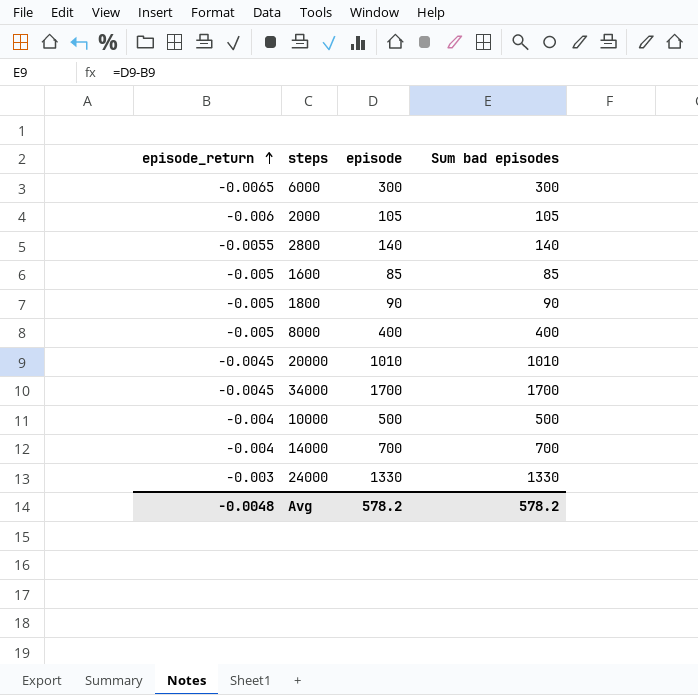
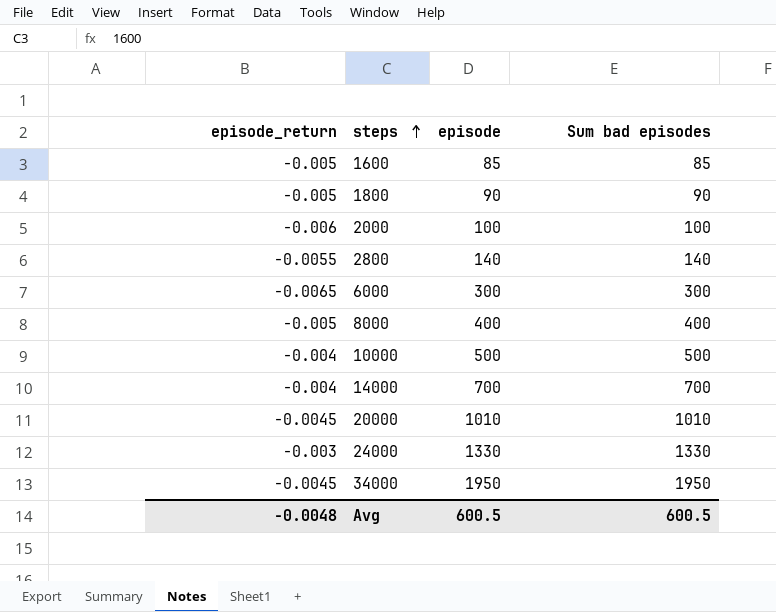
row order: episode_return ascending -> steps ascending
2000 | episode: 105 -> 100
2000 | Sum bad episodes: 105 -> 100
34000 | episode: 1700 -> 1950
34000 | Sum bad episodes: 1700 -> 1950
Avg | episode: 578.2 -> 600.5
Avg | Sum bad episodes: 578.2 -> 600.5

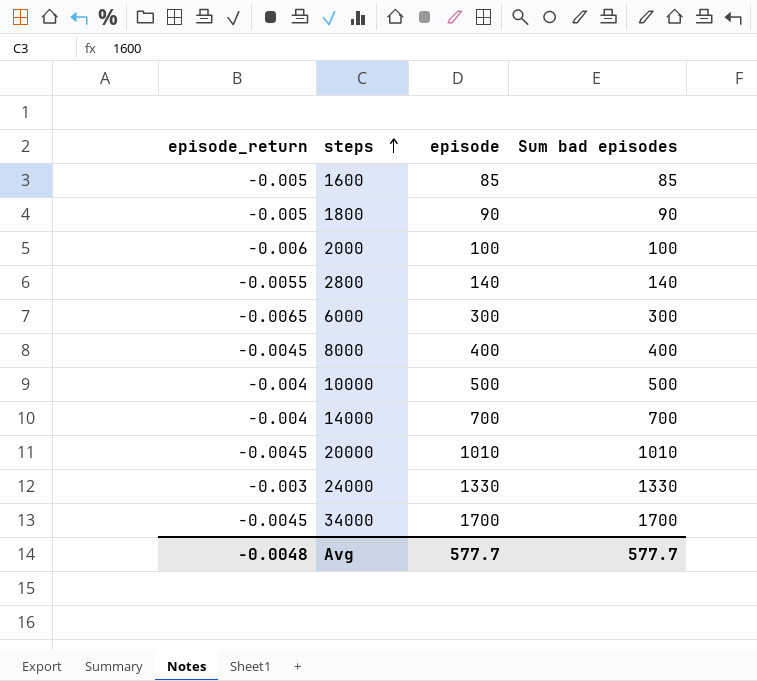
8000 | episode_return: -0.005 -> -0.0045
34000 | episode: 1950 -> 1700
34000 | Sum bad episodes: 1950 -> 1700
Avg | episode: 600.5 -> 577.7
Avg | Sum bad episodes: 600.5 -> 577.7

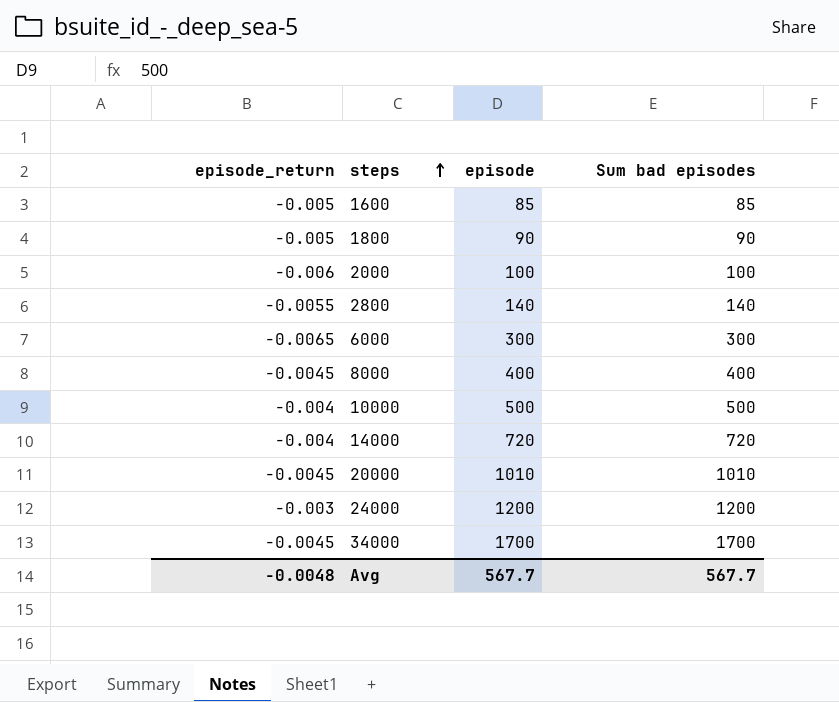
14000 | episode: 700 -> 720
14000 | Sum bad episodes: 700 -> 720
24000 | episode: 1330 -> 1200
24000 | Sum bad episodes: 1330 -> 1200
Avg | episode: 577.7 -> 567.7
Avg | Sum bad episodes: 577.7 -> 567.7

